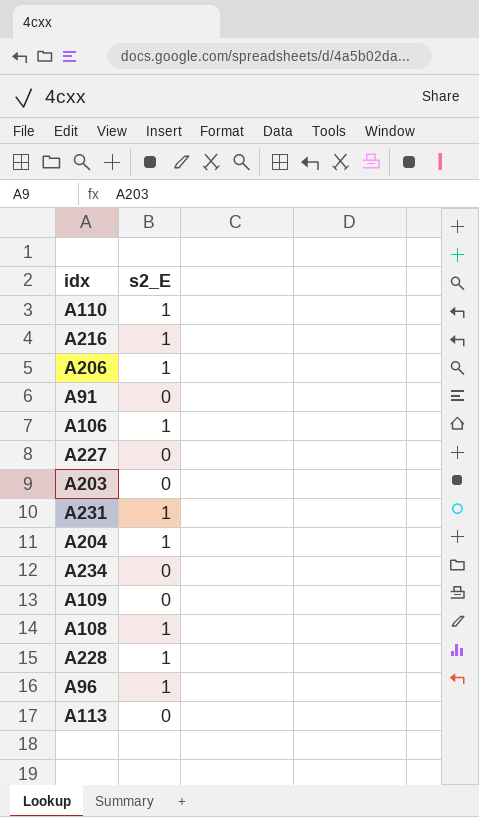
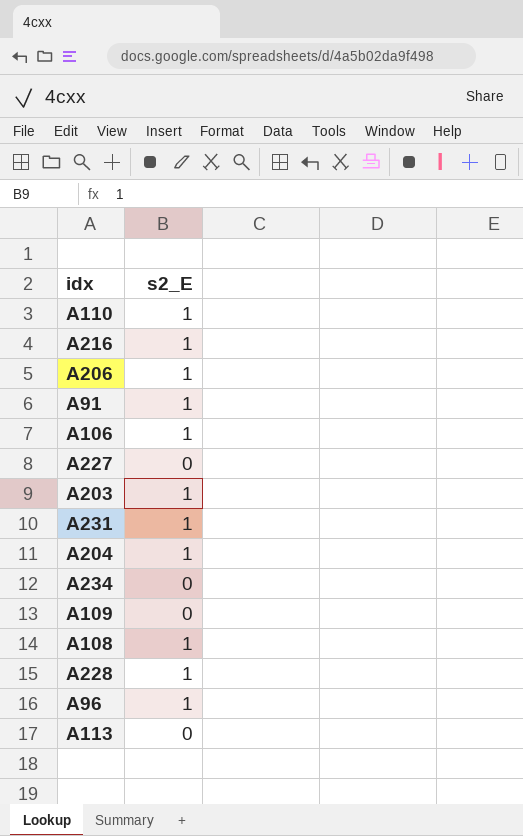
A91 | s2_E: 0 -> 1
A203 | s2_E: 0 -> 1

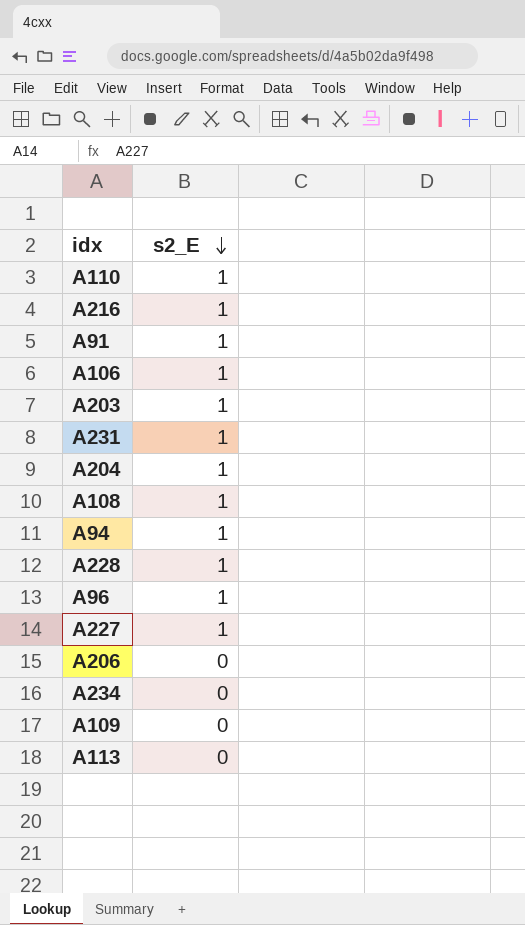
row order: none -> s2_E descending
row A94: none -> 1
A227 | s2_E: 0 -> 1
A206 | s2_E: 1 -> 0

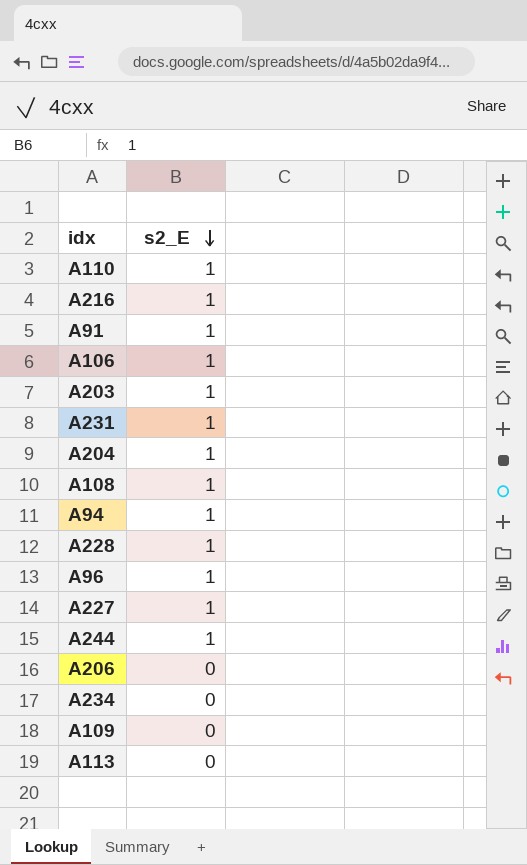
row A244: none -> 1

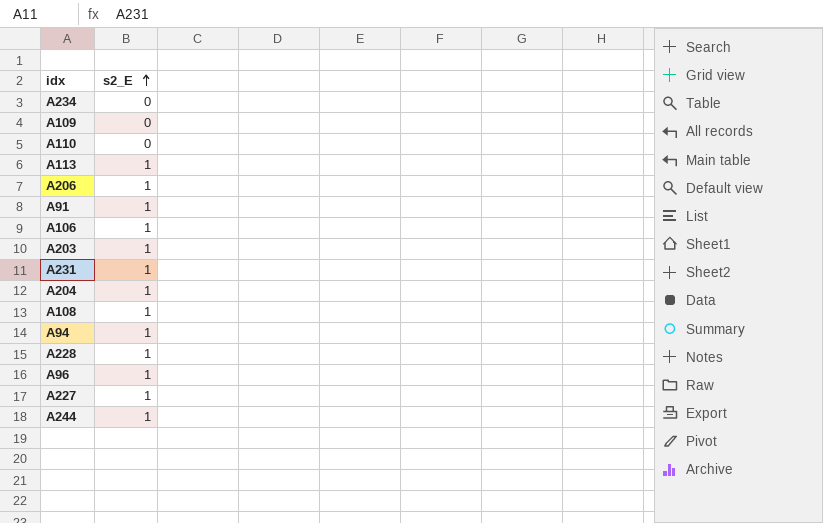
row order: s2_E descending -> s2_E ascending
row A216: 1 -> none
A110 | s2_E: 1 -> 0
A113 | s2_E: 0 -> 1
A206 | s2_E: 0 -> 1

